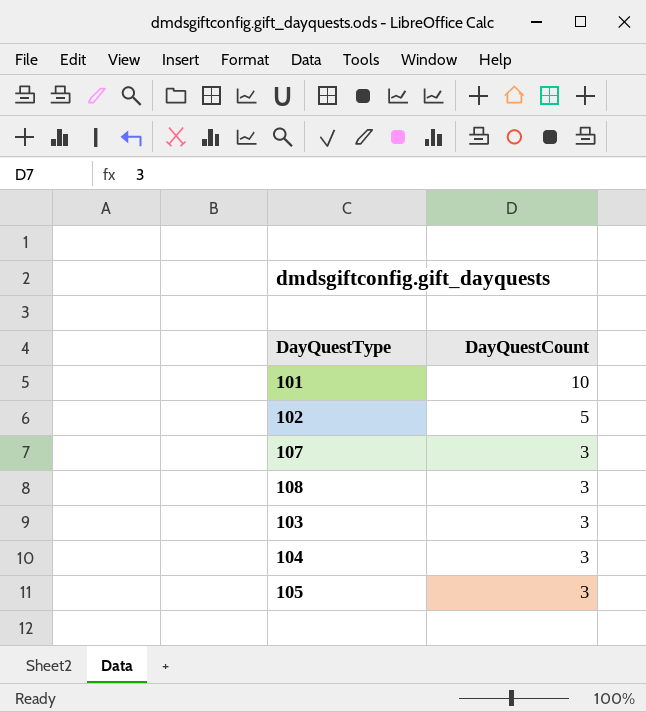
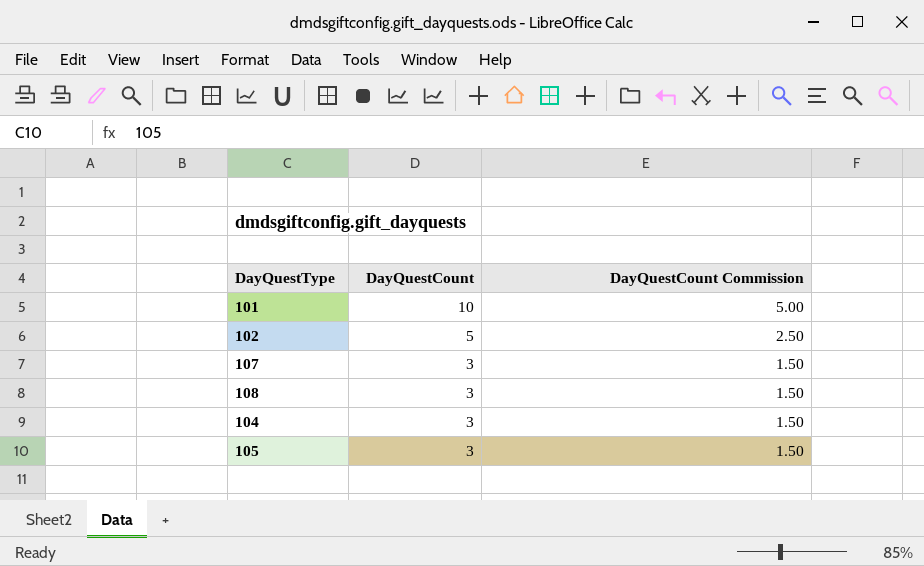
column DayQuestCount Commission | formula: none -> [DayQuestCount] * 0.5
row 103: 3 -> none

